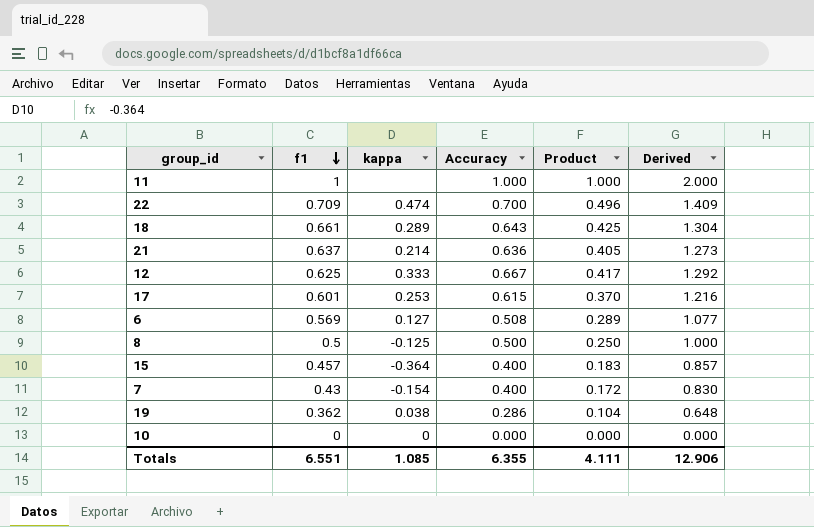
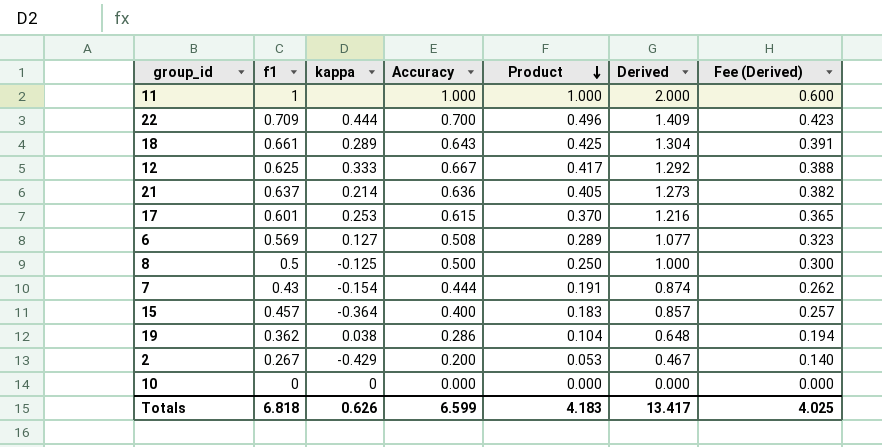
row order: f1 descending -> Product descending
column Fee (Derived) | formula: none -> [Derived] * 0.3
22 | kappa: 0.474 -> 0.444
7 | Accuracy: 0.400 -> 0.444
7 | Product: 0.172 -> 0.191
7 | Derived: 0.830 -> 0.874
row 2: none -> 0.267 | -0.429 | 0.200 | 0.053 | 0.467 | 0.140
Totals | f1: 6.551 -> 6.818
Totals | kappa: 1.085 -> 0.626
Totals | Accuracy: 6.355 -> 6.599
Totals | Product: 4.111 -> 4.183
Totals | Derived: 12.906 -> 13.417

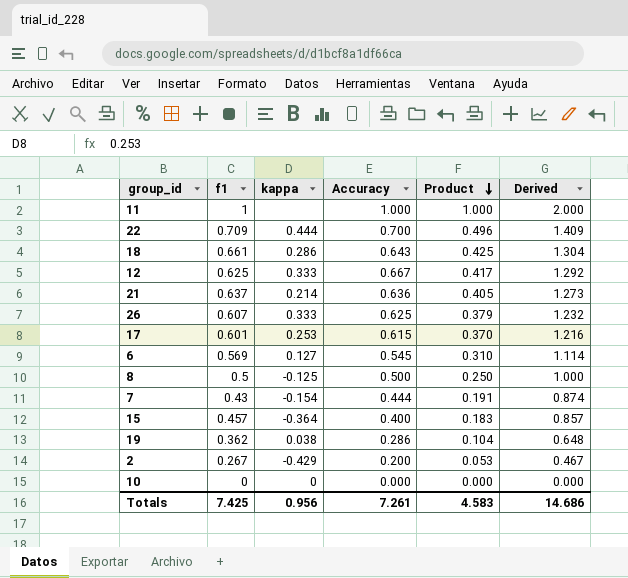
column Fee (Derived) | formula: [Derived] * 0.3 -> none
18 | kappa: 0.289 -> 0.286
row 26: none -> 0.607 | 0.333 | 0.625 | 0.379 | 1.232
6 | Accuracy: 0.508 -> 0.545
6 | Product: 0.289 -> 0.310
6 | Derived: 1.077 -> 1.114
Totals | f1: 6.818 -> 7.425
Totals | kappa: 0.626 -> 0.956
Totals | Accuracy: 6.599 -> 7.261
Totals | Product: 4.183 -> 4.583
Totals | Derived: 13.417 -> 14.686

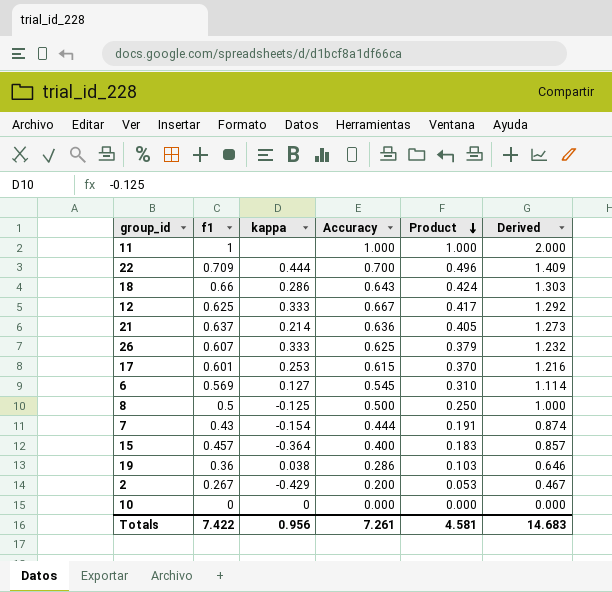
18 | f1: 0.661 -> 0.66
18 | Product: 0.425 -> 0.424
18 | Derived: 1.304 -> 1.303
19 | f1: 0.362 -> 0.36
19 | Product: 0.104 -> 0.103
19 | Derived: 0.648 -> 0.646
Totals | f1: 7.425 -> 7.422
Totals | Product: 4.583 -> 4.581
Totals | Derived: 14.686 -> 14.683

